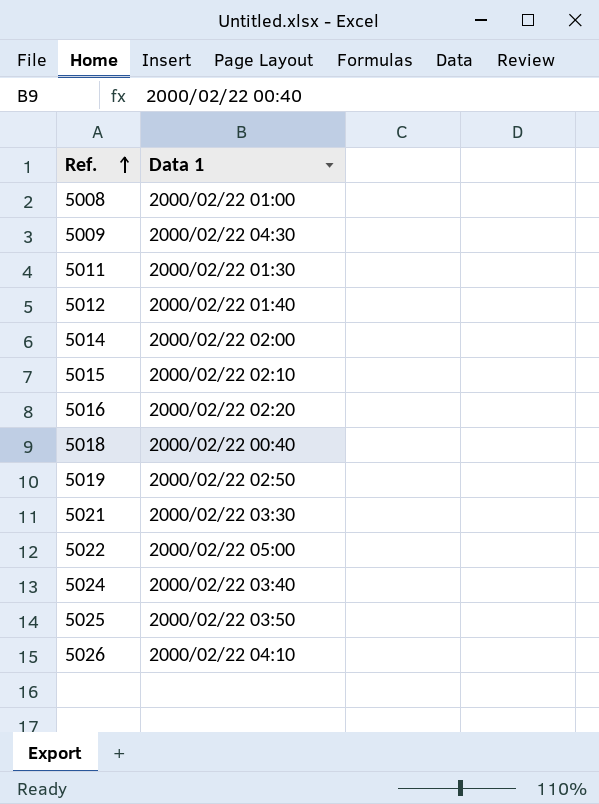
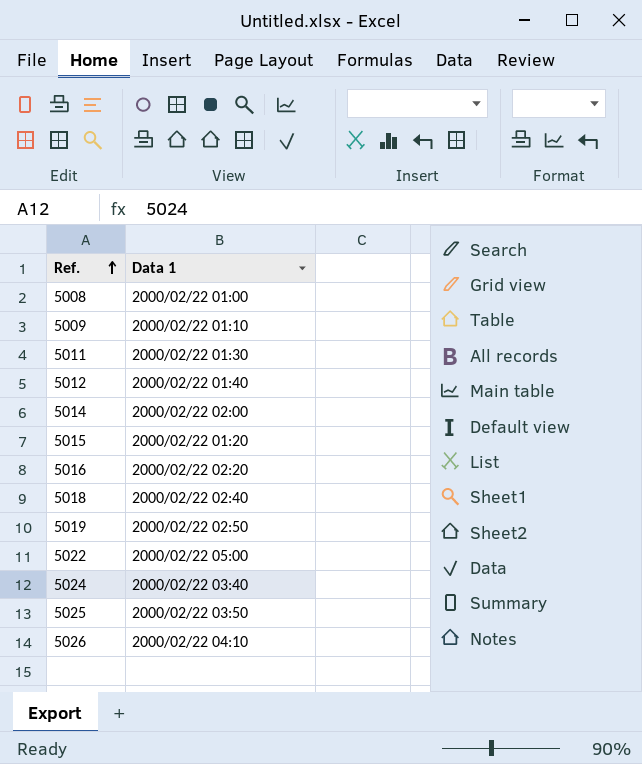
row 5021: 2000/02/22 03:30 -> none
5009 | Data 1: 2000/02/22 04:30 -> 2000/02/22 01:10
5015 | Data 1: 2000/02/22 02:10 -> 2000/02/22 01:20
5018 | Data 1: 2000/02/22 00:40 -> 2000/02/22 02:40

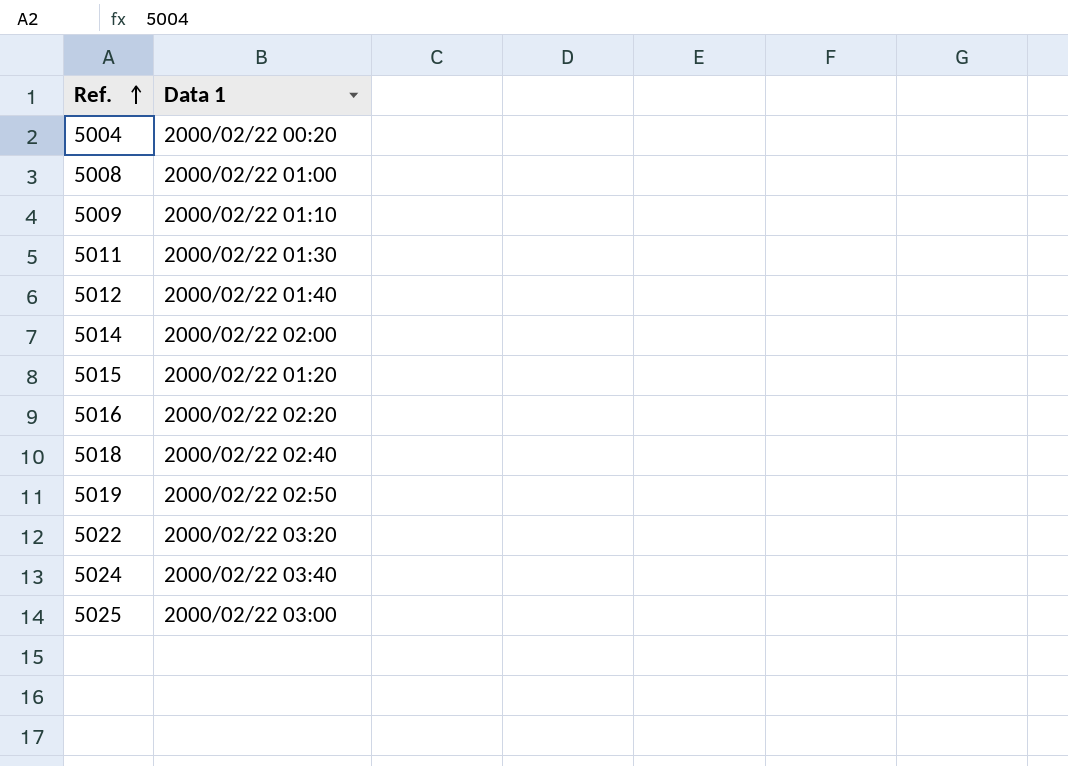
row 5026: 2000/02/22 04:10 -> none
row 5004: none -> 2000/02/22 00:20
5022 | Data 1: 2000/02/22 05:00 -> 2000/02/22 03:20
5025 | Data 1: 2000/02/22 03:50 -> 2000/02/22 03:00

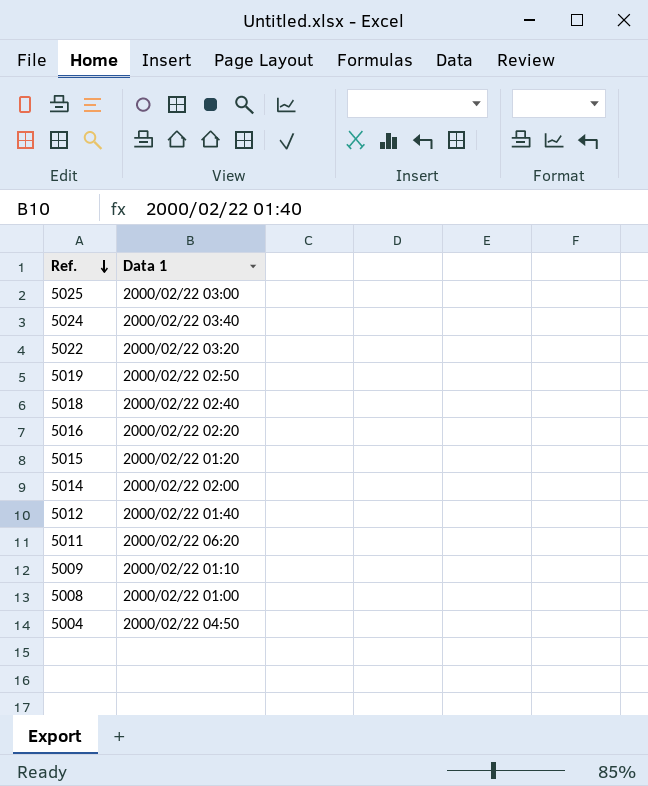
row order: Ref. ascending -> Ref. descending
5011 | Data 1: 2000/02/22 01:30 -> 2000/02/22 06:20
5004 | Data 1: 2000/02/22 00:20 -> 2000/02/22 04:50

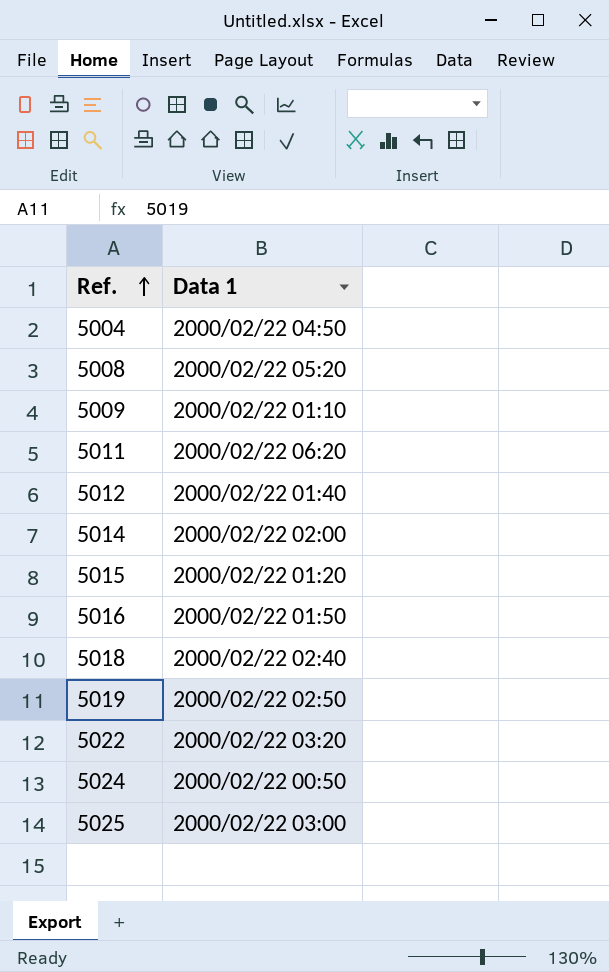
row order: Ref. descending -> Ref. ascending
5008 | Data 1: 2000/02/22 01:00 -> 2000/02/22 05:20
5016 | Data 1: 2000/02/22 02:20 -> 2000/02/22 01:50
5024 | Data 1: 2000/02/22 03:40 -> 2000/02/22 00:50

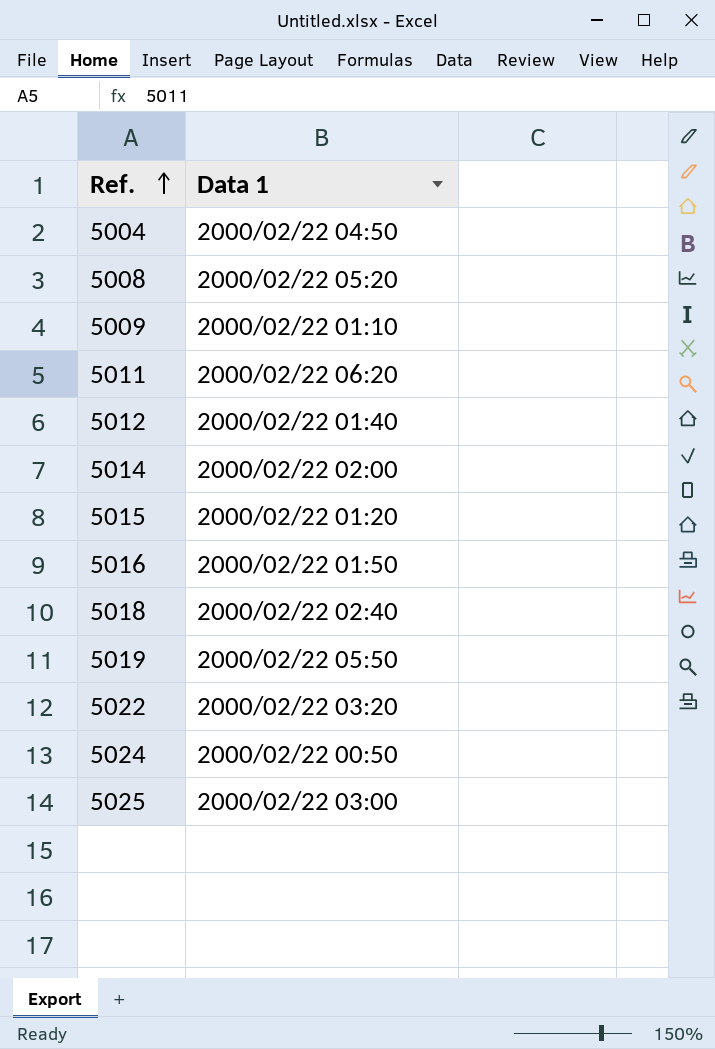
5019 | Data 1: 2000/02/22 02:50 -> 2000/02/22 05:50

